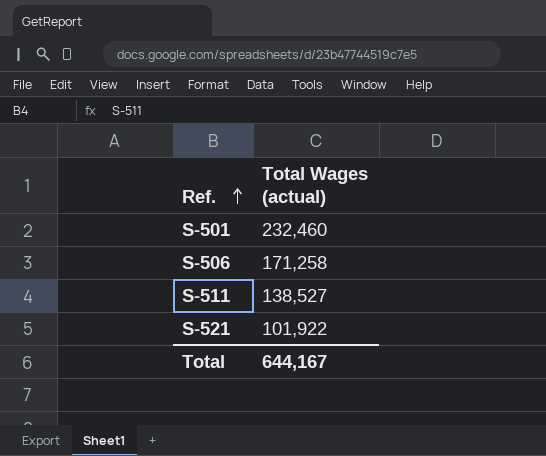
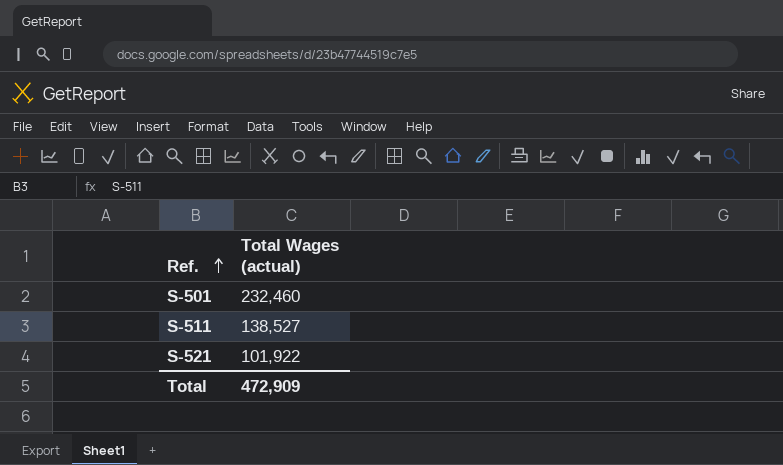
row S-506: 171,258 -> none
Total | Total Wages (actual): 644,167 -> 472,909

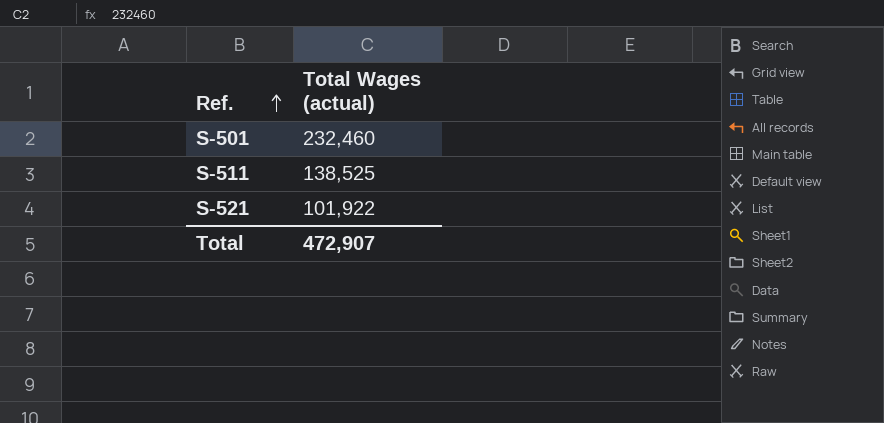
S-511 | Total Wages (actual): 138,527 -> 138,525
Total | Total Wages (actual): 472,909 -> 472,907

